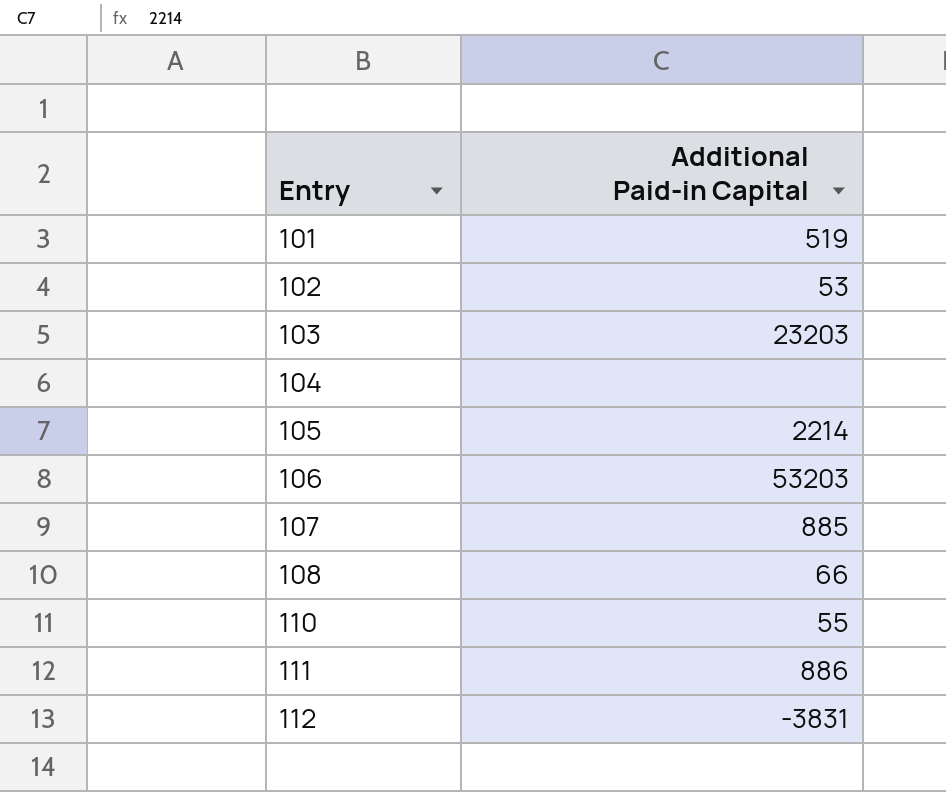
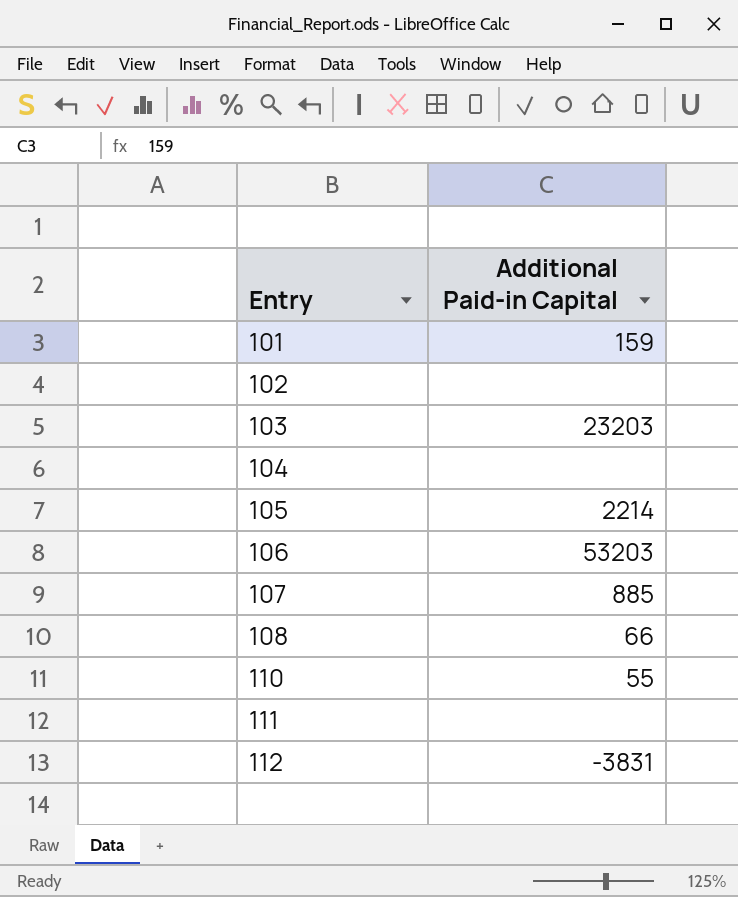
101 | Additional Paid-in Capital: 519 -> 159
102 | Additional Paid-in Capital: 53 -> none
111 | Additional Paid-in Capital: 886 -> none

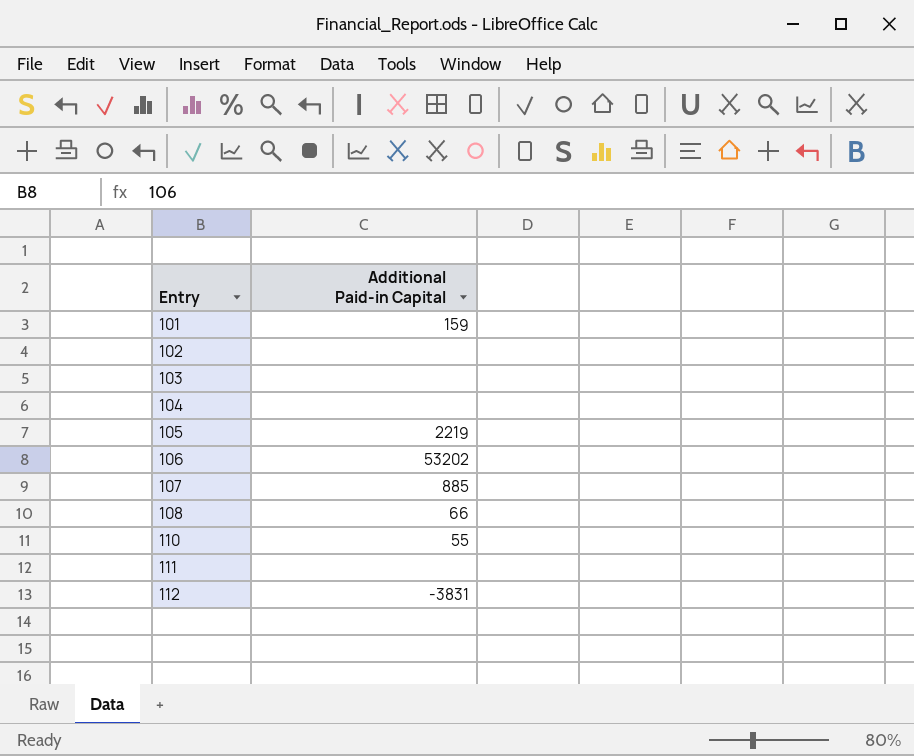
103 | Additional Paid-in Capital: 23203 -> none
105 | Additional Paid-in Capital: 2214 -> 2219
106 | Additional Paid-in Capital: 53203 -> 53202

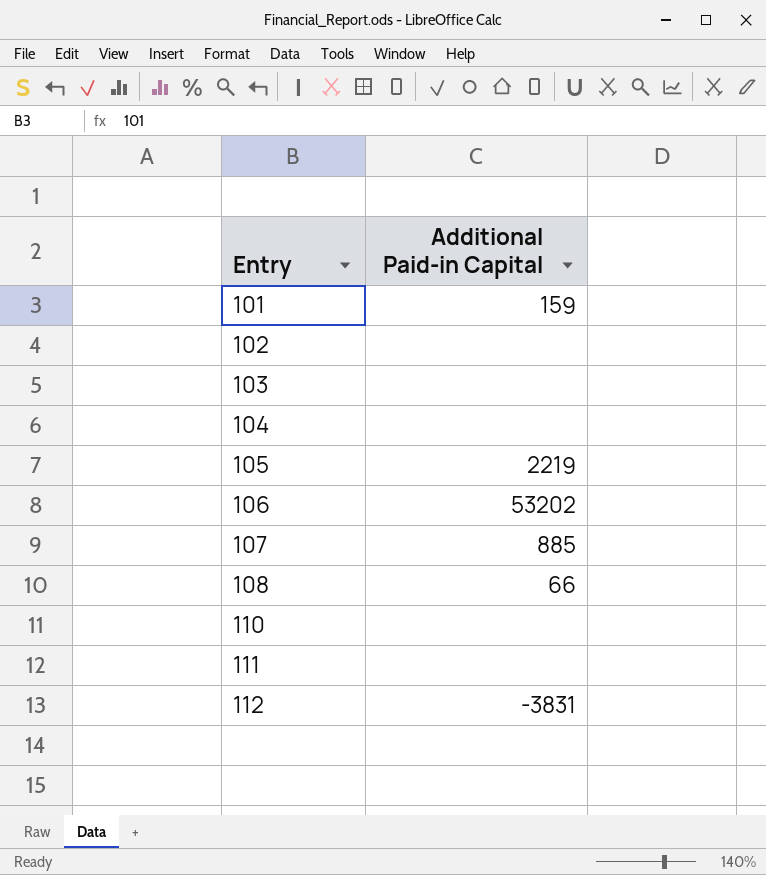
110 | Additional Paid-in Capital: 55 -> none

